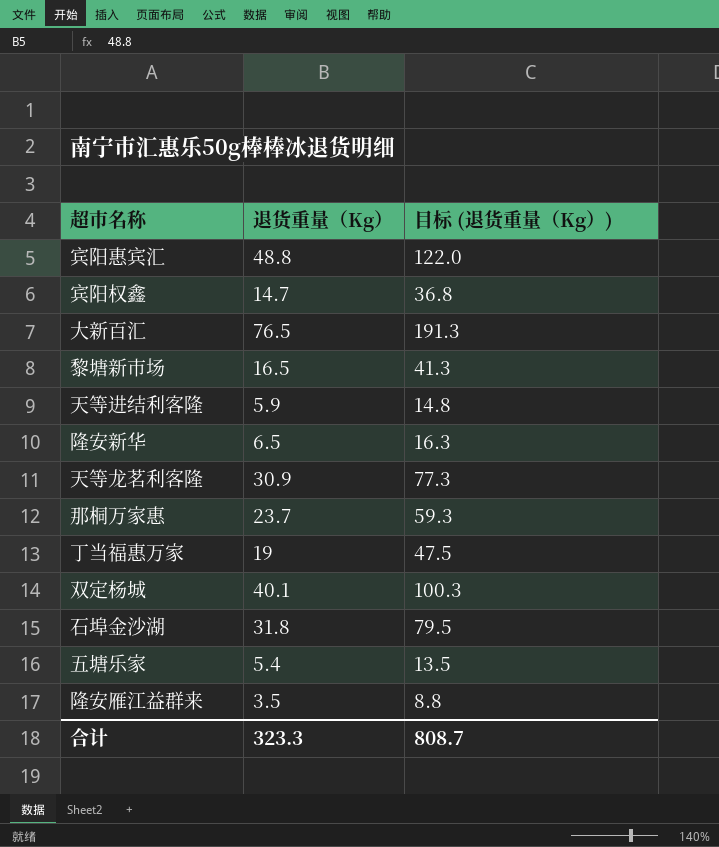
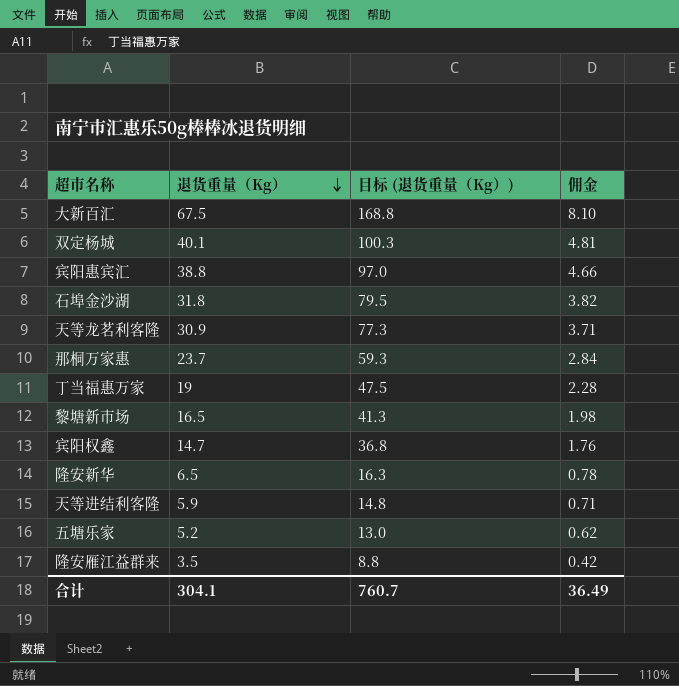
row order: none -> 退货重量（Kg） descending
column 佣金 | formula: none -> [退货重量（Kg）] * 0.12
大新百汇 | 退货重量（Kg）: 76.5 -> 67.5
大新百汇 | 目标 (退货重量（Kg）): 191.3 -> 168.8
宾阳惠宾汇 | 退货重量（Kg）: 48.8 -> 38.8
宾阳惠宾汇 | 目标 (退货重量（Kg）): 122.0 -> 97.0
五塘乐家 | 退货重量（Kg）: 5.4 -> 5.2
五塘乐家 | 目标 (退货重量（Kg）): 13.5 -> 13.0
合计 | 退货重量（Kg）: 323.3 -> 304.1
合计 | 目标 (退货重量（Kg）): 808.7 -> 760.7

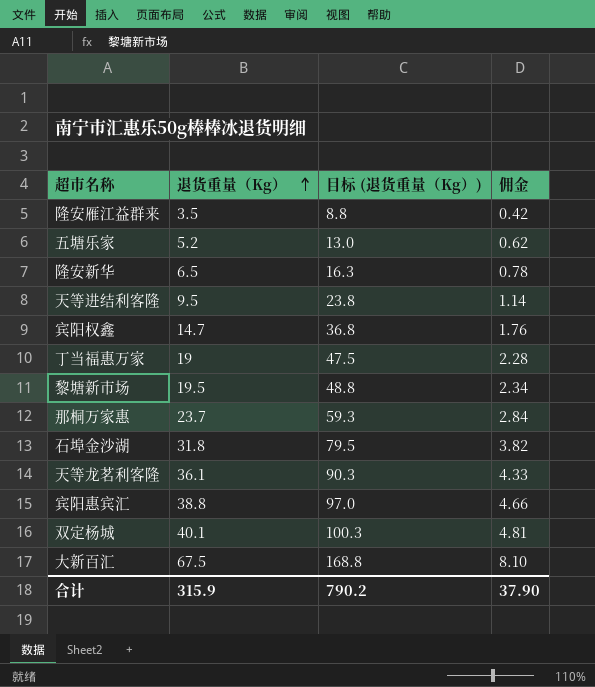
row order: 退货重量（Kg） descending -> 退货重量（Kg） ascending
天等进结利客隆 | 退货重量（Kg）: 5.9 -> 9.5
天等进结利客隆 | 目标 (退货重量（Kg）): 14.8 -> 23.8
天等进结利客隆 | 佣金: 0.71 -> 1.14
黎塘新市场 | 退货重量（Kg）: 16.5 -> 19.5
黎塘新市场 | 目标 (退货重量（Kg）): 41.3 -> 48.8
黎塘新市场 | 佣金: 1.98 -> 2.34
天等龙茗利客隆 | 退货重量（Kg）: 30.9 -> 36.1
天等龙茗利客隆 | 目标 (退货重量（Kg）): 77.3 -> 90.3
天等龙茗利客隆 | 佣金: 3.71 -> 4.33
合计 | 退货重量（Kg）: 304.1 -> 315.9
合计 | 目标 (退货重量（Kg）): 760.7 -> 790.2
合计 | 佣金: 36.49 -> 37.90

